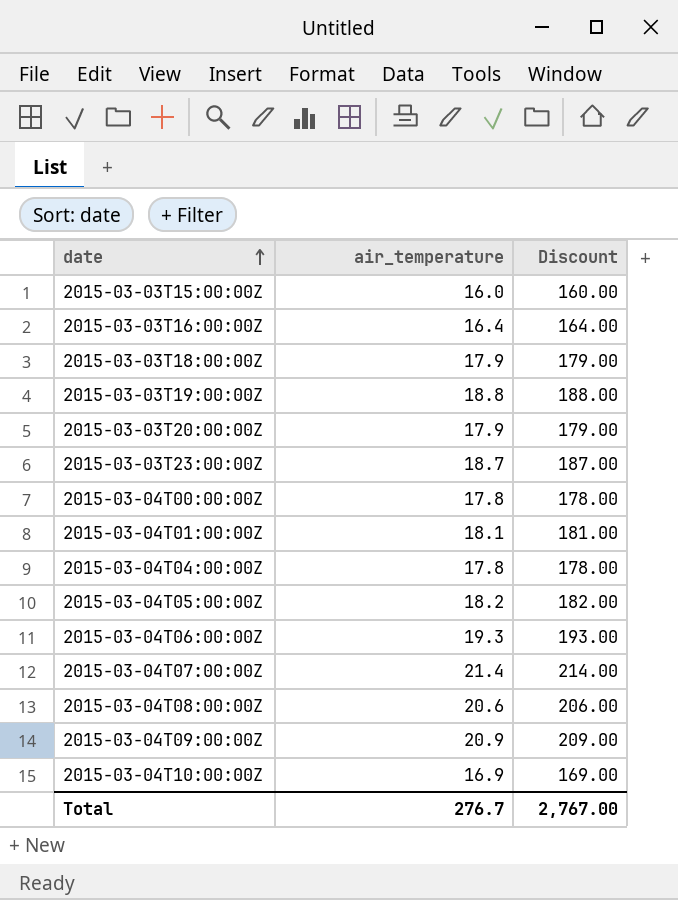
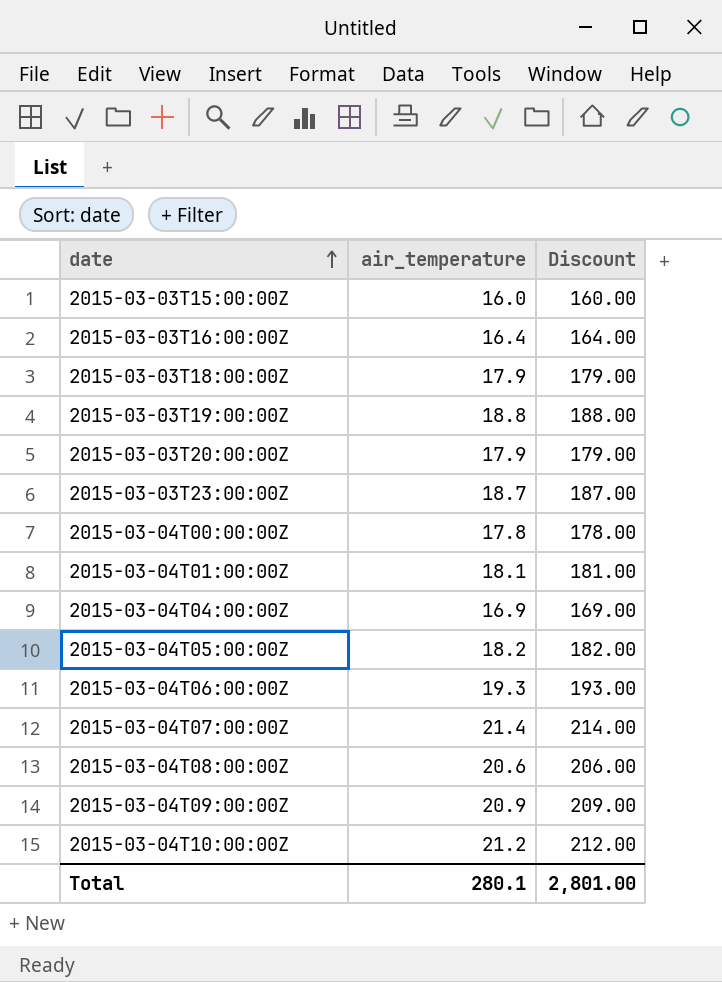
2015-03-04T04:00:00Z | air_temperature: 17.8 -> 16.9
2015-03-04T04:00:00Z | Discount: 178.00 -> 169.00
2015-03-04T10:00:00Z | air_temperature: 16.9 -> 21.2
2015-03-04T10:00:00Z | Discount: 169.00 -> 212.00
Total | air_temperature: 276.7 -> 280.1
Total | Discount: 2,767.00 -> 2,801.00

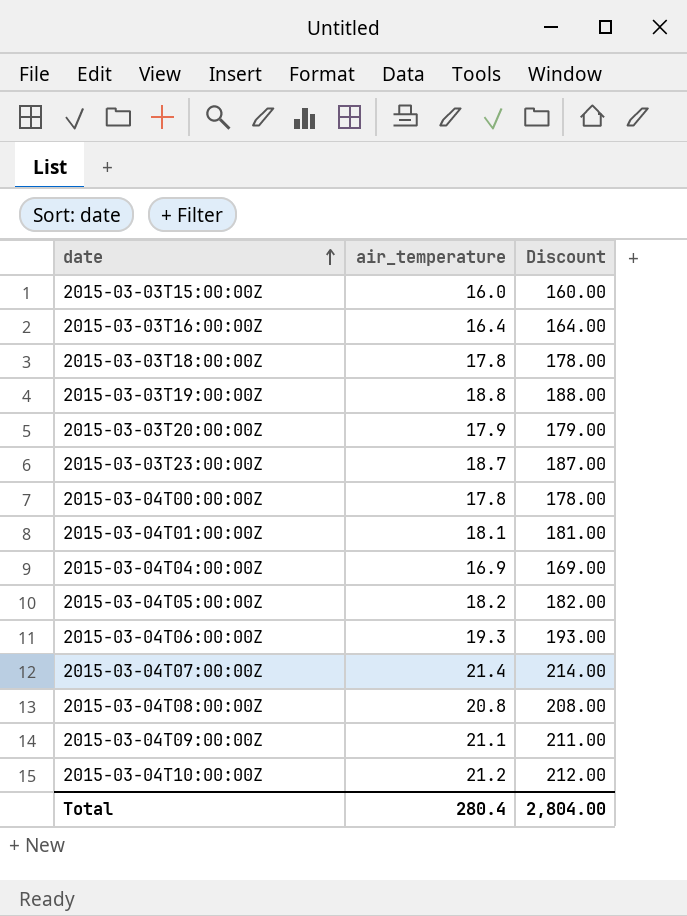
2015-03-03T18:00:00Z | air_temperature: 17.9 -> 17.8
2015-03-03T18:00:00Z | Discount: 179.00 -> 178.00
2015-03-04T08:00:00Z | air_temperature: 20.6 -> 20.8
2015-03-04T08:00:00Z | Discount: 206.00 -> 208.00
2015-03-04T09:00:00Z | air_temperature: 20.9 -> 21.1
2015-03-04T09:00:00Z | Discount: 209.00 -> 211.00
Total | air_temperature: 280.1 -> 280.4
Total | Discount: 2,801.00 -> 2,804.00

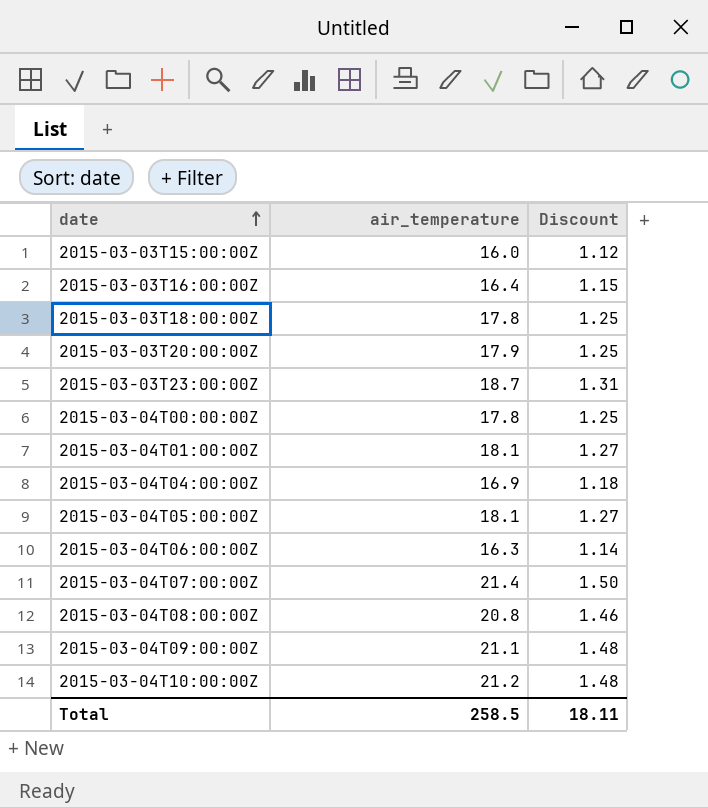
column Discount | formula: [air_temperature] * 10 -> [air_temperature] * 0.07
row 2015-03-03T19:00:00Z: 18.8 | 188.00 -> none
2015-03-04T05:00:00Z | air_temperature: 18.2 -> 18.1
2015-03-04T06:00:00Z | air_temperature: 19.3 -> 16.3
Total | air_temperature: 280.4 -> 258.5
Total | Discount: 2,804.00 -> 18.11

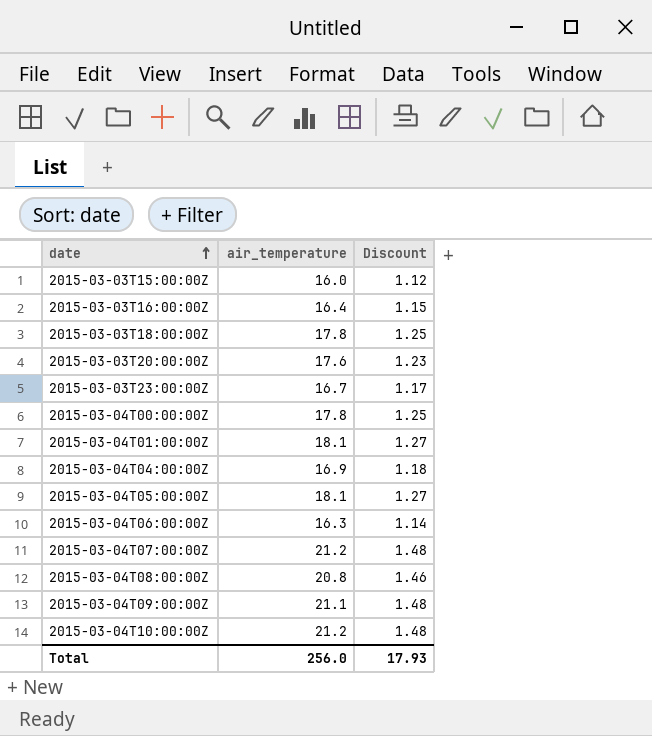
2015-03-03T20:00:00Z | air_temperature: 17.9 -> 17.6
2015-03-03T20:00:00Z | Discount: 1.25 -> 1.23
2015-03-03T23:00:00Z | air_temperature: 18.7 -> 16.7
2015-03-03T23:00:00Z | Discount: 1.31 -> 1.17
2015-03-04T07:00:00Z | air_temperature: 21.4 -> 21.2
2015-03-04T07:00:00Z | Discount: 1.50 -> 1.48
Total | air_temperature: 258.5 -> 256.0
Total | Discount: 18.11 -> 17.93

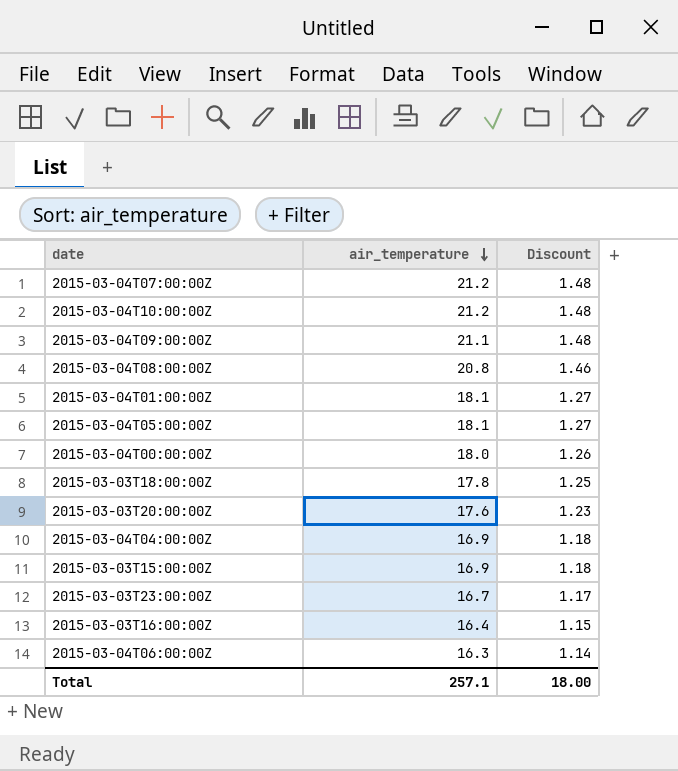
row order: date ascending -> air_temperature descending
2015-03-04T00:00:00Z | air_temperature: 17.8 -> 18.0
2015-03-04T00:00:00Z | Discount: 1.25 -> 1.26
2015-03-03T15:00:00Z | air_temperature: 16.0 -> 16.9
2015-03-03T15:00:00Z | Discount: 1.12 -> 1.18
Total | air_temperature: 256.0 -> 257.1
Total | Discount: 17.93 -> 18.00

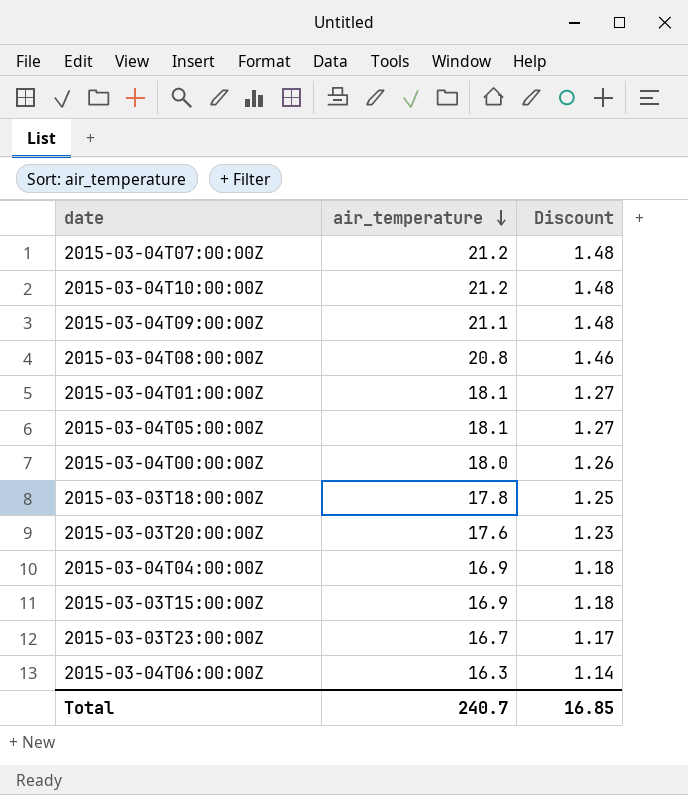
row 2015-03-03T16:00:00Z: 16.4 | 1.15 -> none
Total | air_temperature: 257.1 -> 240.7
Total | Discount: 18.00 -> 16.85

